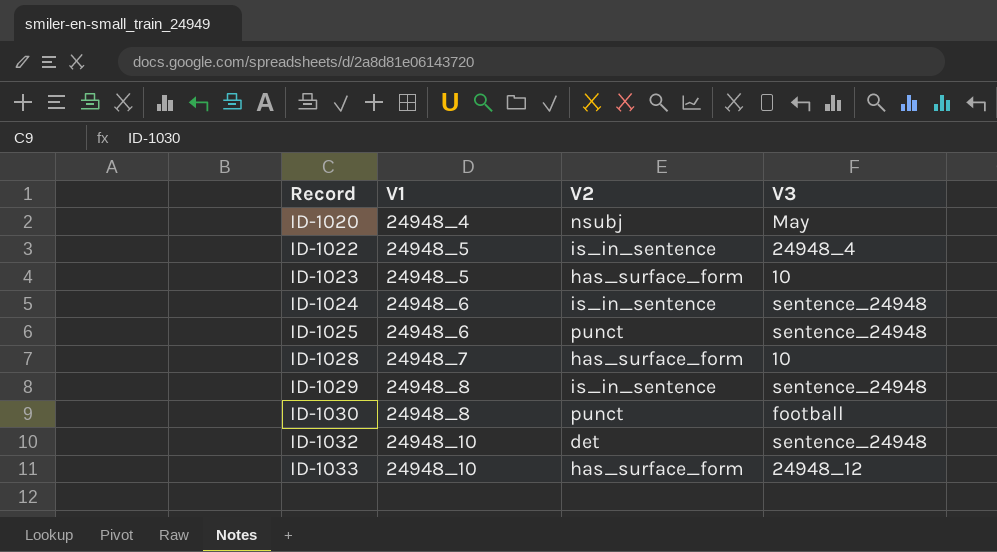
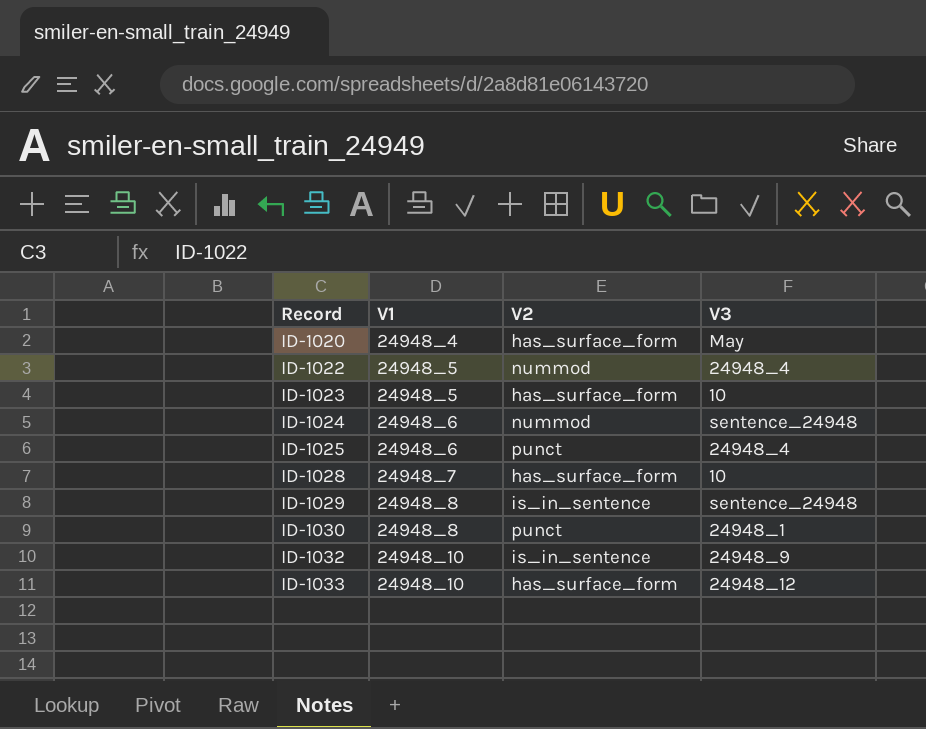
ID-1020 | V2: nsubj -> has_surface_form
ID-1022 | V2: is_in_sentence -> nummod
ID-1024 | V2: is_in_sentence -> nummod
ID-1025 | V3: sentence_24948 -> 24948_4
ID-1030 | V3: football -> 24948_1
ID-1032 | V2: det -> is_in_sentence
ID-1032 | V3: sentence_24948 -> 24948_9

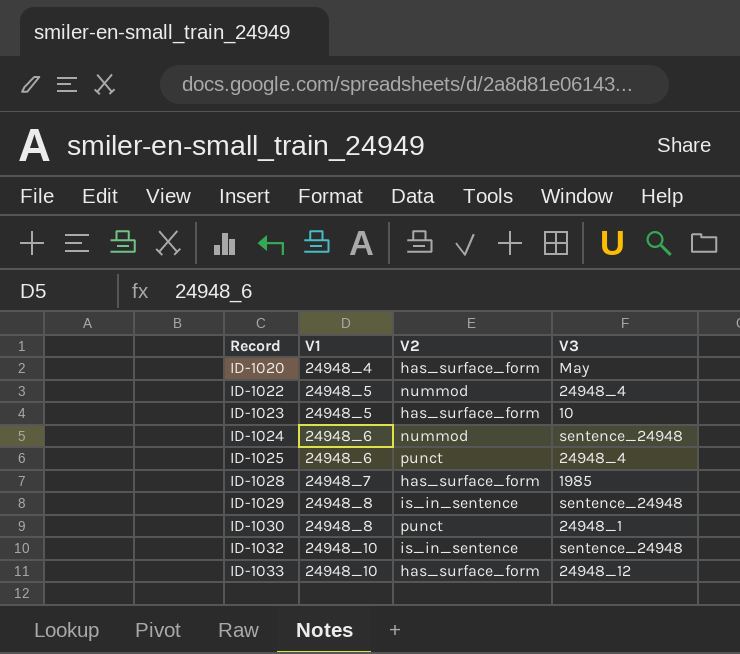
ID-1028 | V3: 10 -> 1985
ID-1032 | V3: 24948_9 -> sentence_24948

